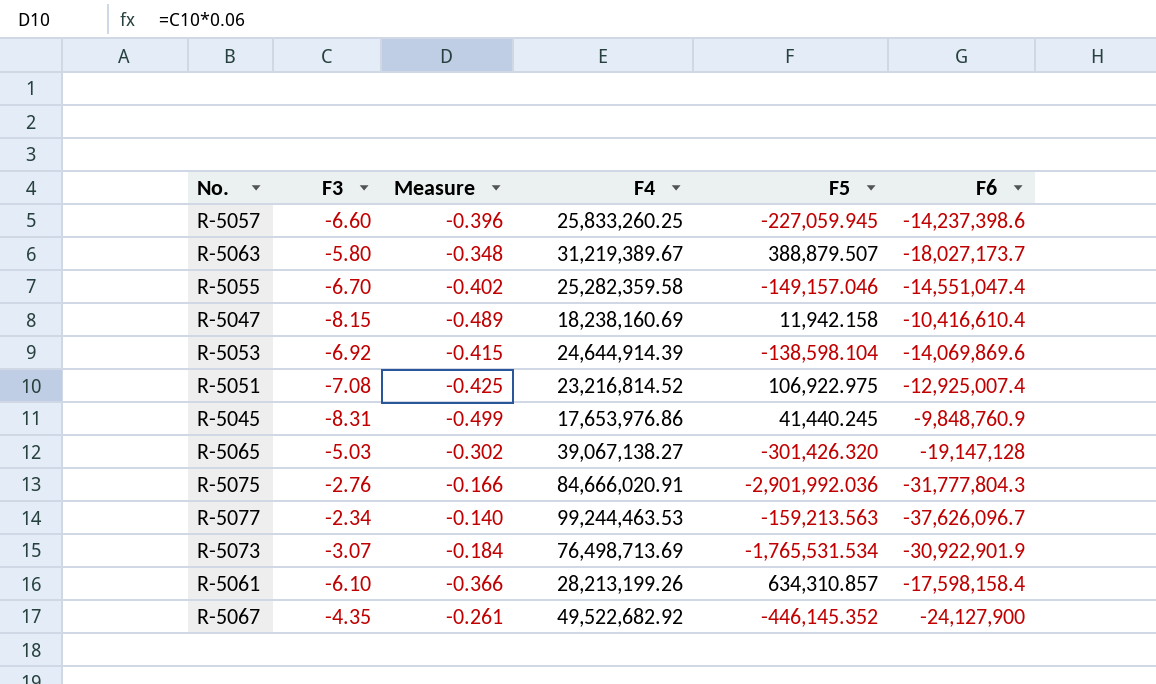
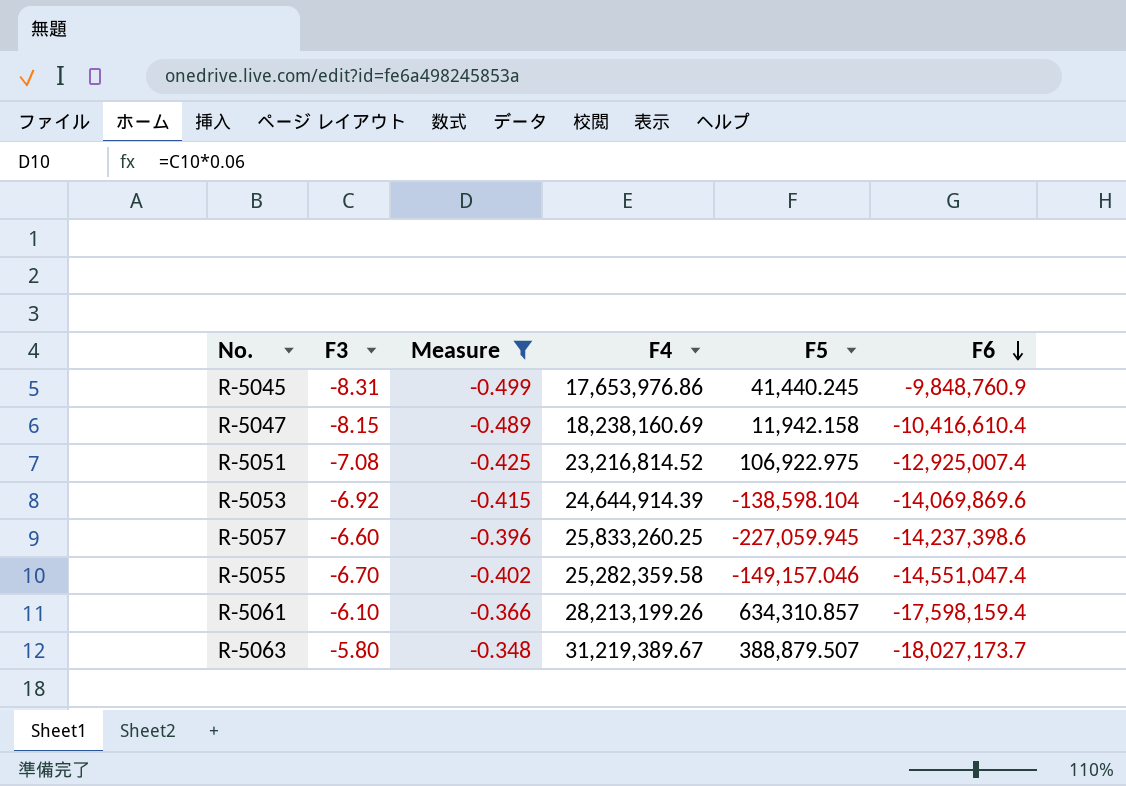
filter: none -> Measure <= -0.348
row order: none -> F6 descending
R-5061 | F6: -17,598,158.4 -> -17,598,159.4

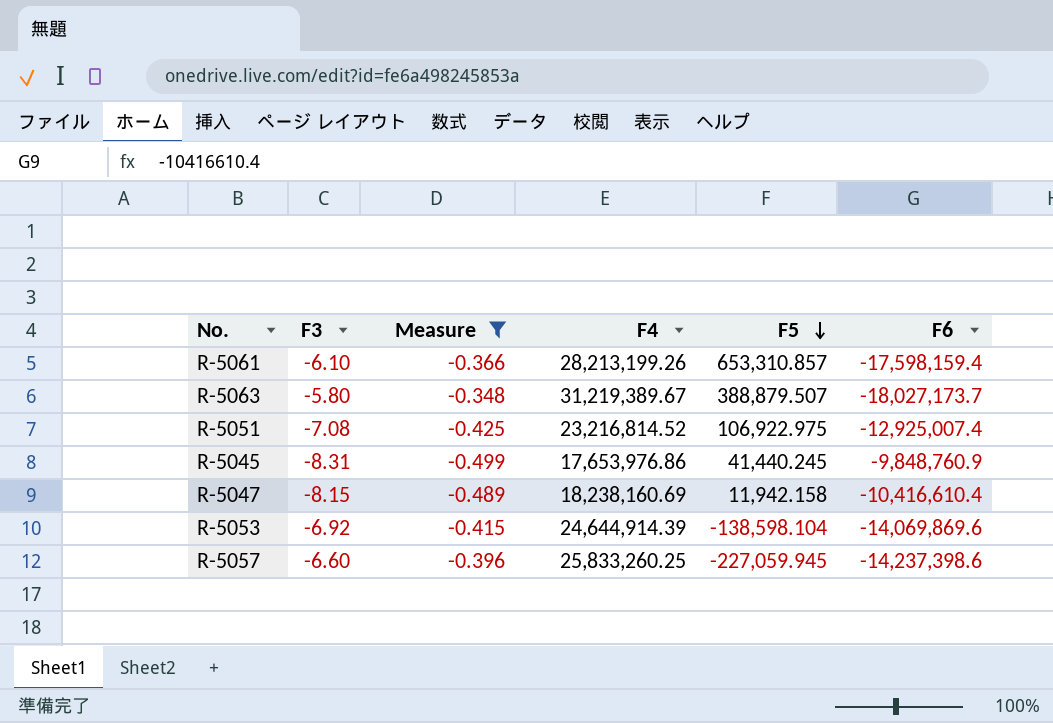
row order: F6 descending -> F5 descending
row R-5055: -6.70 | -0.402 | 25,282,359.58 | -149,157.046 | -14,551,047.4 -> none
R-5061 | F5: 634,310.857 -> 653,310.857

